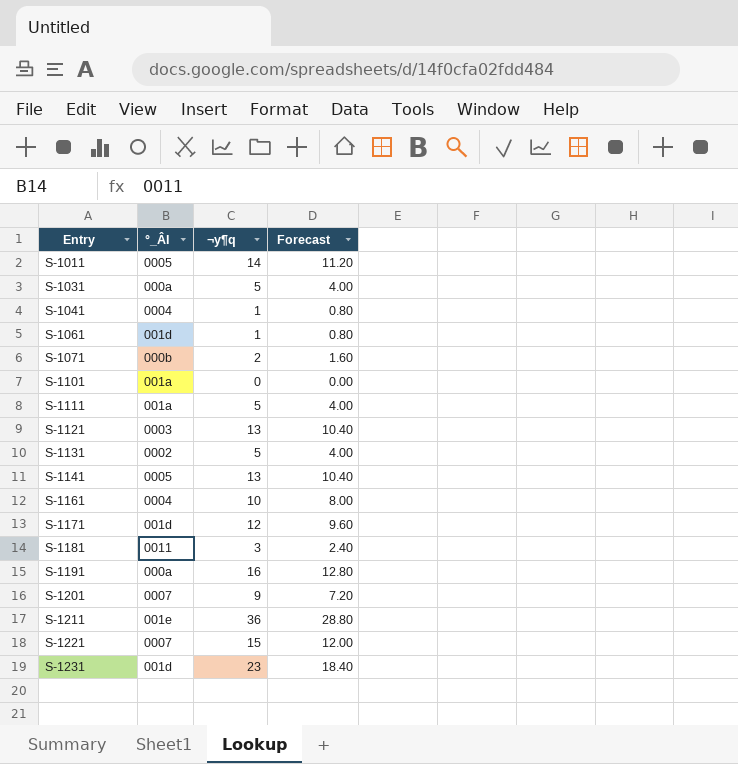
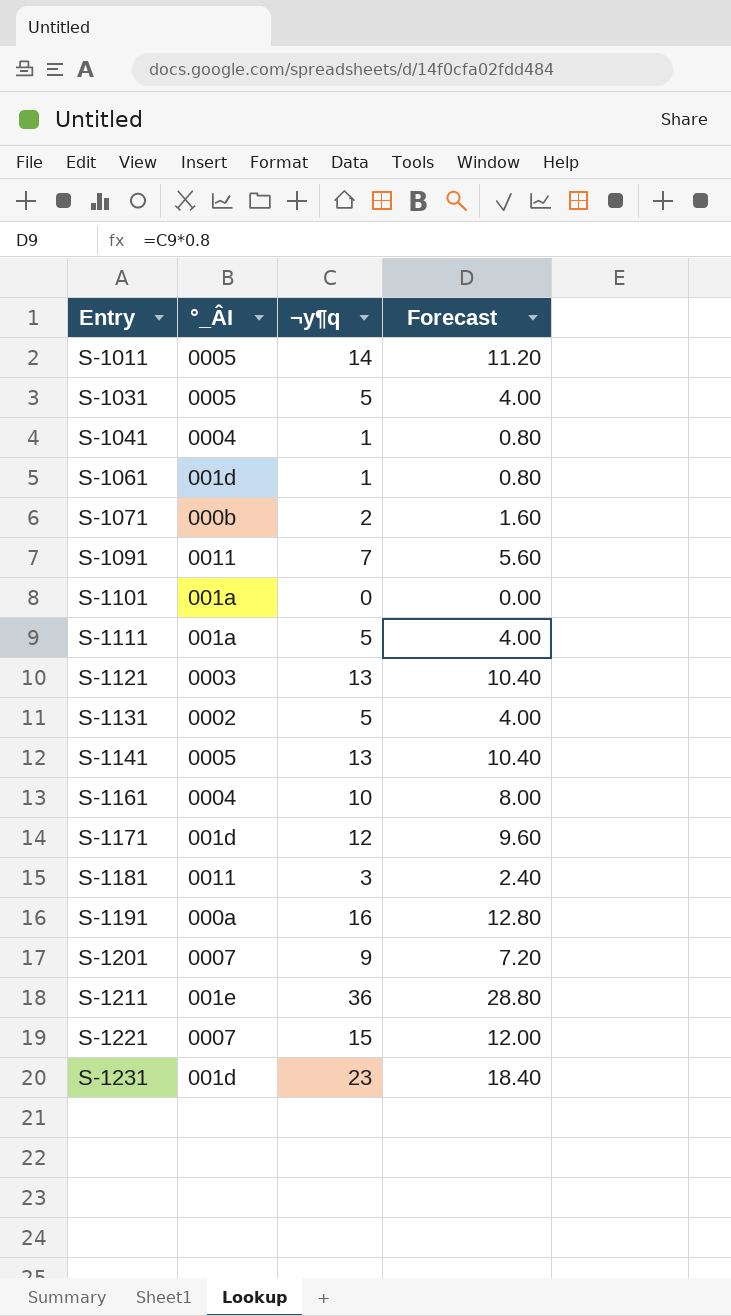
S-1031 | °_ÂI: 000a -> 0005
row S-1091: none -> 0011 | 7 | 5.60

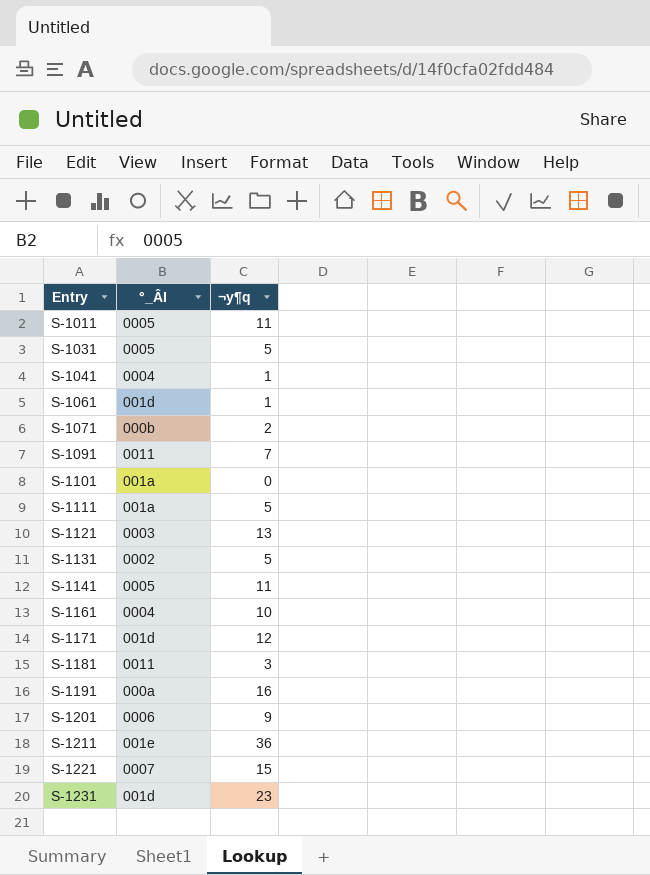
column Forecast | formula: [¬y¶q] * 0.8 -> none
S-1011 | ¬y¶q: 14 -> 11
S-1141 | ¬y¶q: 13 -> 11
S-1201 | °_ÂI: 0007 -> 0006

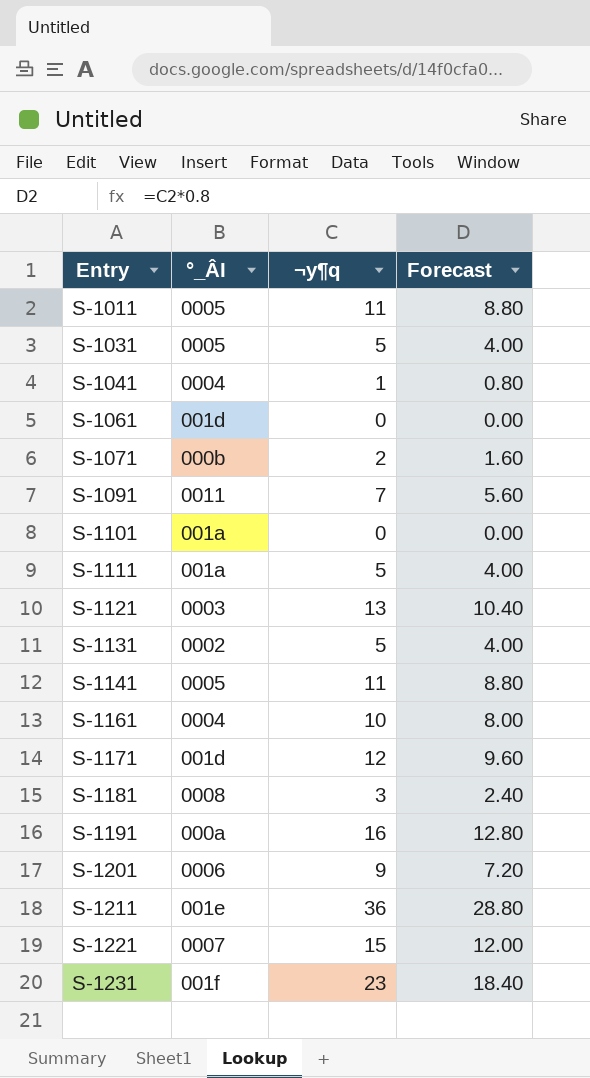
column Forecast | formula: none -> [¬y¶q] * 0.8
S-1061 | ¬y¶q: 1 -> 0
S-1181 | °_ÂI: 0011 -> 0008
S-1231 | °_ÂI: 001d -> 001f

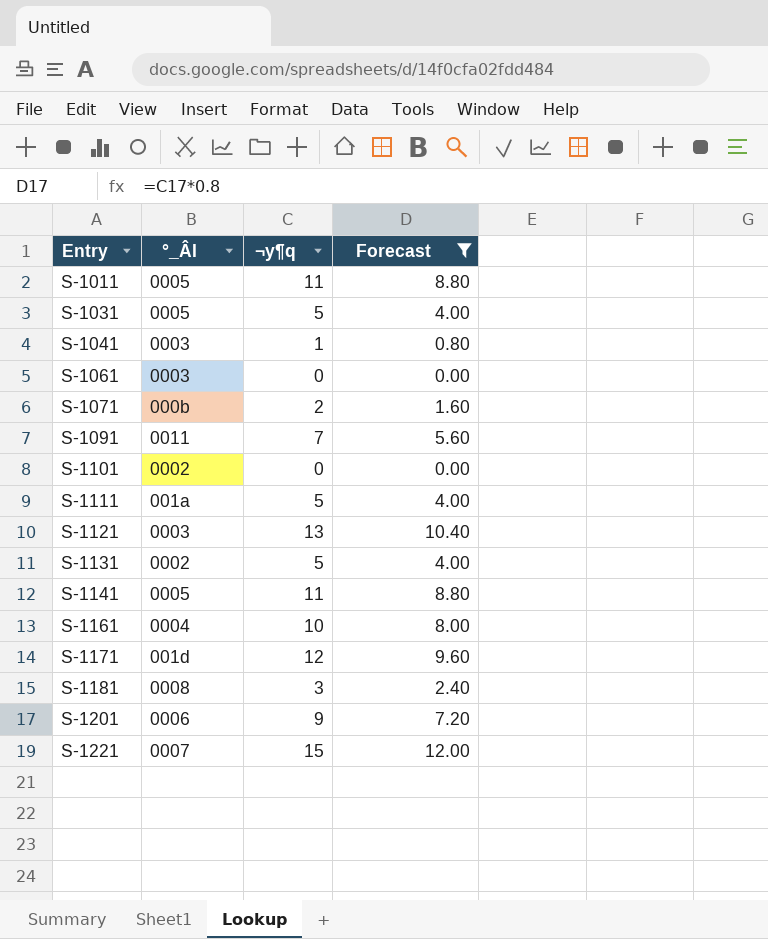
filter: none -> Forecast <= 12.00
S-1041 | °_ÂI: 0004 -> 0003
S-1061 | °_ÂI: 001d -> 0003
S-1101 | °_ÂI: 001a -> 0002

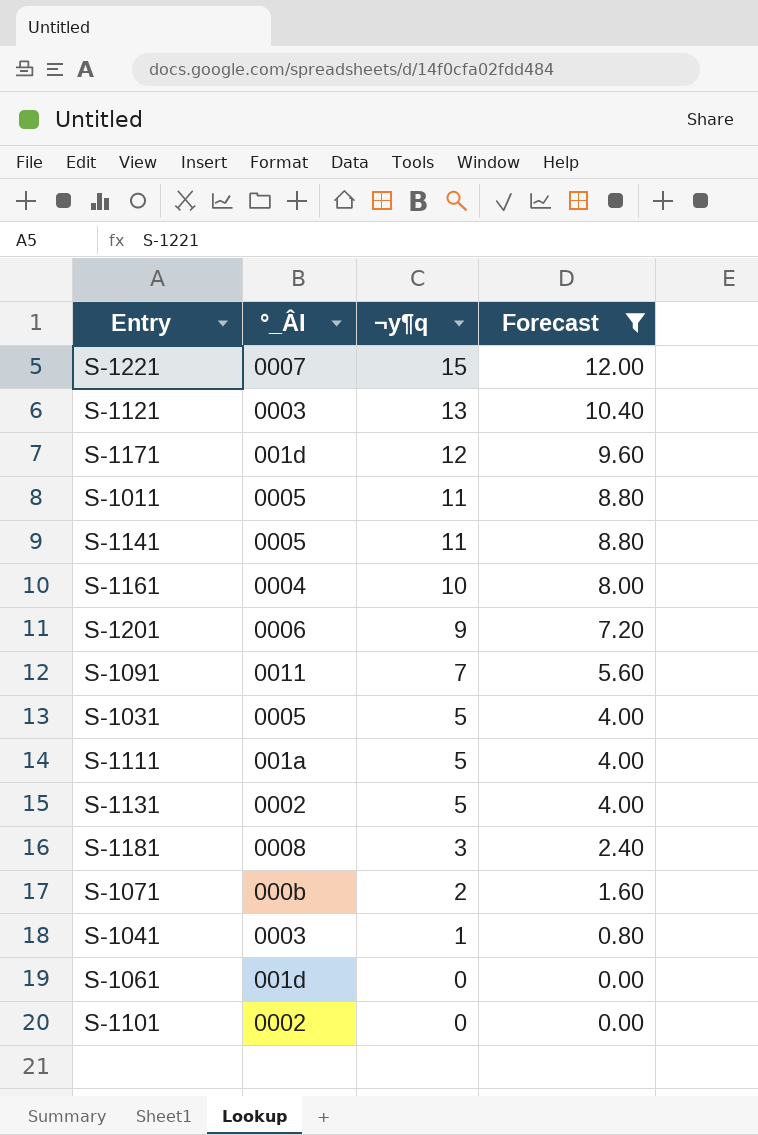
row order: Entry ascending -> ¬y¶q descending
S-1061 | °_ÂI: 0003 -> 001d

